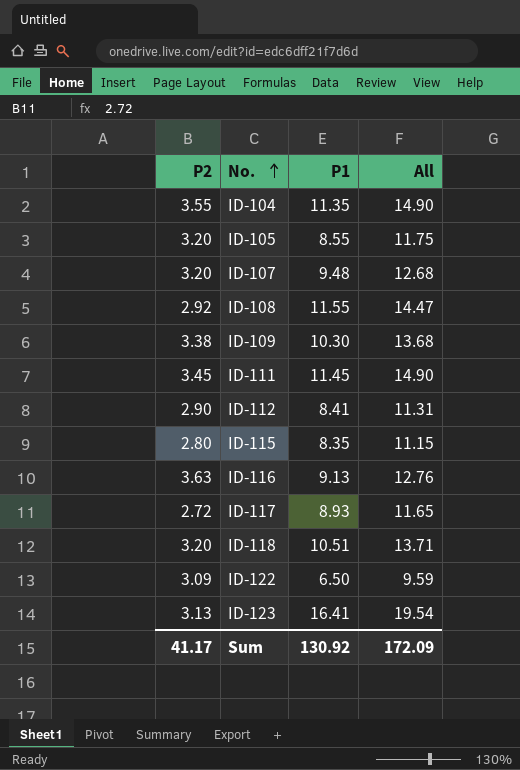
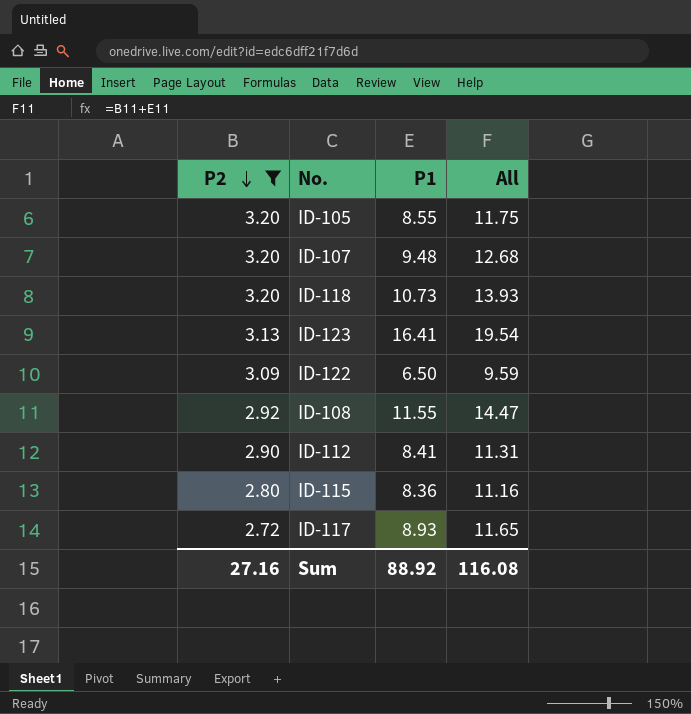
filter: none -> P2 <= 3.20
row order: No. ascending -> P2 descending
ID-118 | P1: 10.51 -> 10.73
ID-118 | All: 13.71 -> 13.93
ID-115 | P1: 8.35 -> 8.36
ID-115 | All: 11.15 -> 11.16
Sum | P2: 41.17 -> 27.16
Sum | P1: 130.92 -> 88.92
Sum | All: 172.09 -> 116.08

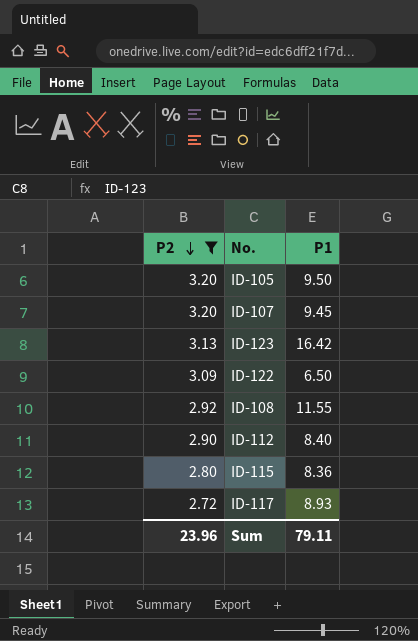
column All | formula: [P2] + [P1] -> none
row ID-118: 3.20 | 10.73 | 13.93 -> none
ID-105 | P1: 8.55 -> 9.50
ID-107 | P1: 9.48 -> 9.45
ID-123 | P1: 16.41 -> 16.42
ID-112 | P1: 8.41 -> 8.40
Sum | P2: 27.16 -> 23.96
Sum | P1: 88.92 -> 79.11

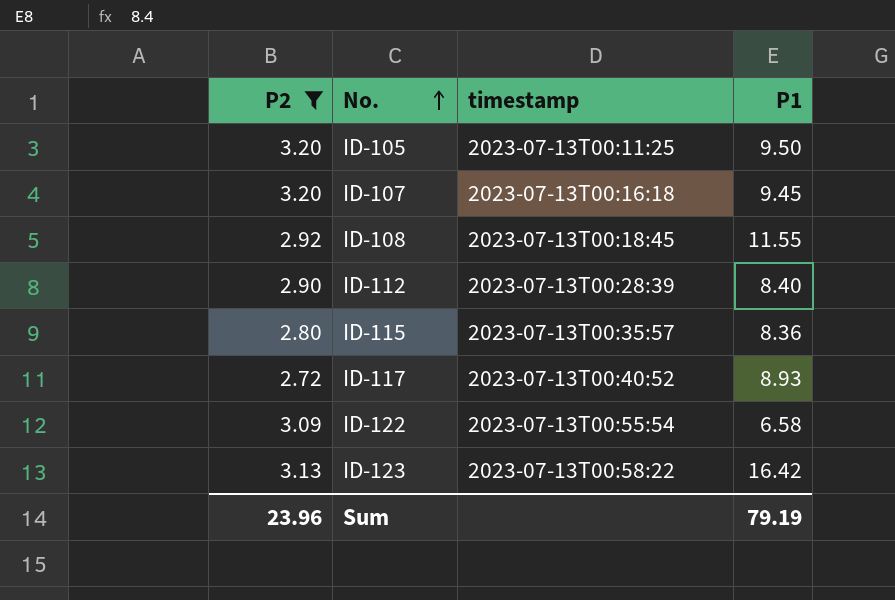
row order: P2 descending -> No. ascending
column timestamp | position: none -> 3
ID-122 | P1: 6.50 -> 6.58
Sum | P1: 79.11 -> 79.19

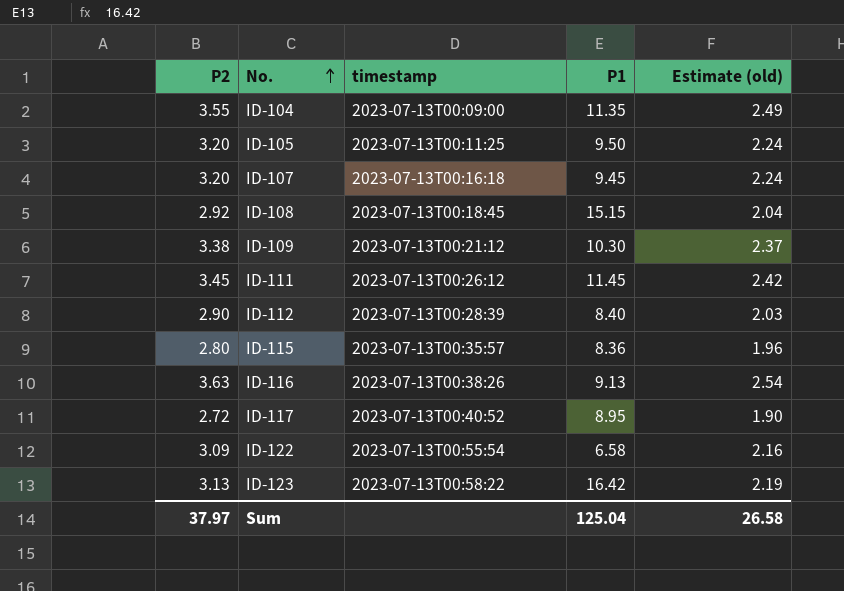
filter: P2 <= 3.20 -> none
column Estimate (old) | formula: none -> [P2] * 0.7
ID-108 | P1: 11.55 -> 15.15
ID-117 | P1: 8.93 -> 8.95
Sum | P2: 23.96 -> 37.97
Sum | P1: 79.19 -> 125.04

